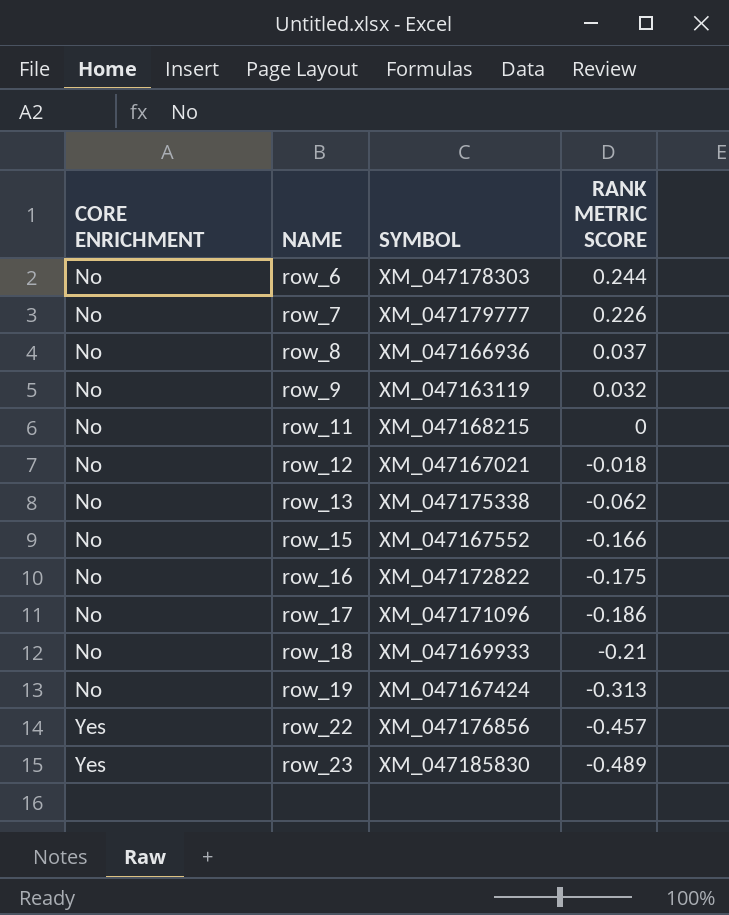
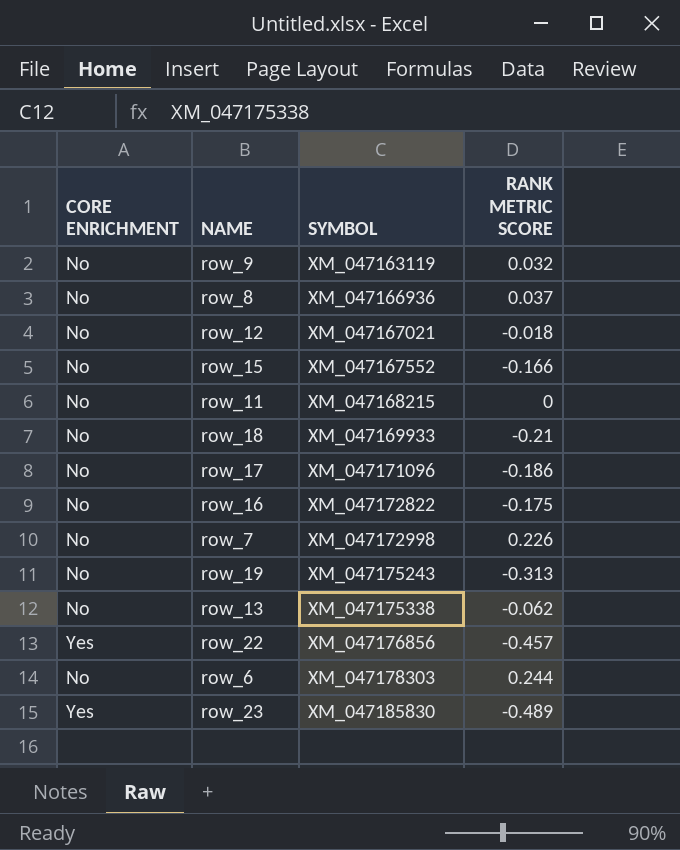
row order: CORE ENRICHMENT ascending -> SYMBOL ascending
row_7 | SYMBOL: XM_047179777 -> XM_047172998
row_19 | SYMBOL: XM_047167424 -> XM_047175243

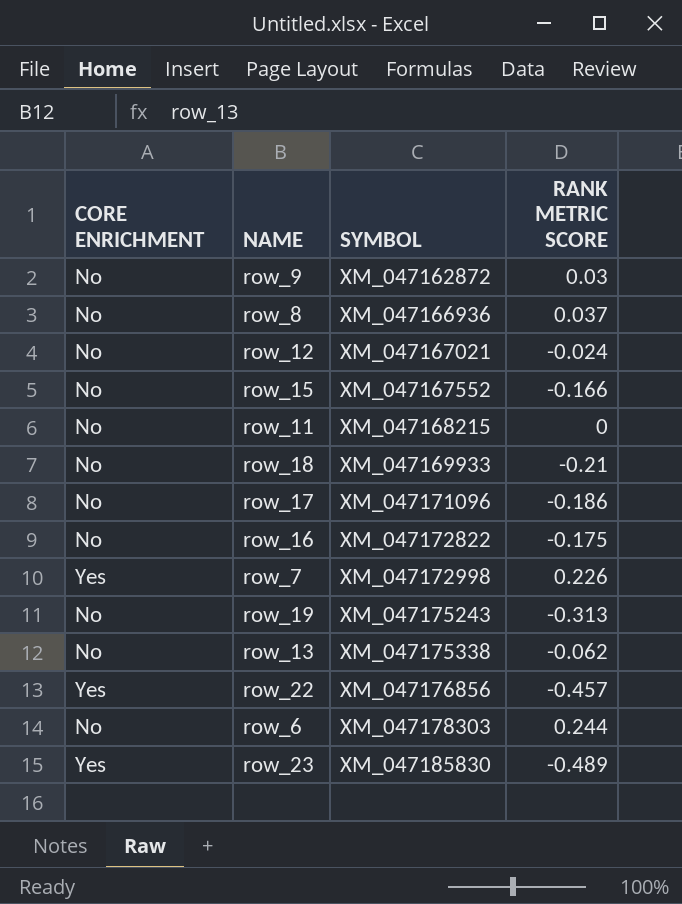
row_9 | SYMBOL: XM_047163119 -> XM_047162872
row_9 | RANK METRIC SCORE: 0.032 -> 0.03
row_12 | RANK METRIC SCORE: -0.018 -> -0.024
row_7 | CORE ENRICHMENT: No -> Yes

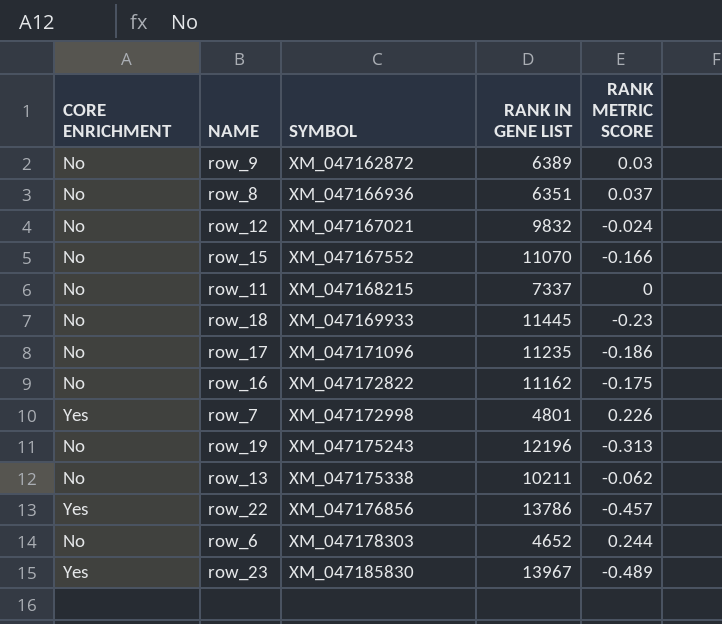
column RANK IN GENE LIST | position: none -> 4
row_18 | RANK METRIC SCORE: -0.21 -> -0.23

